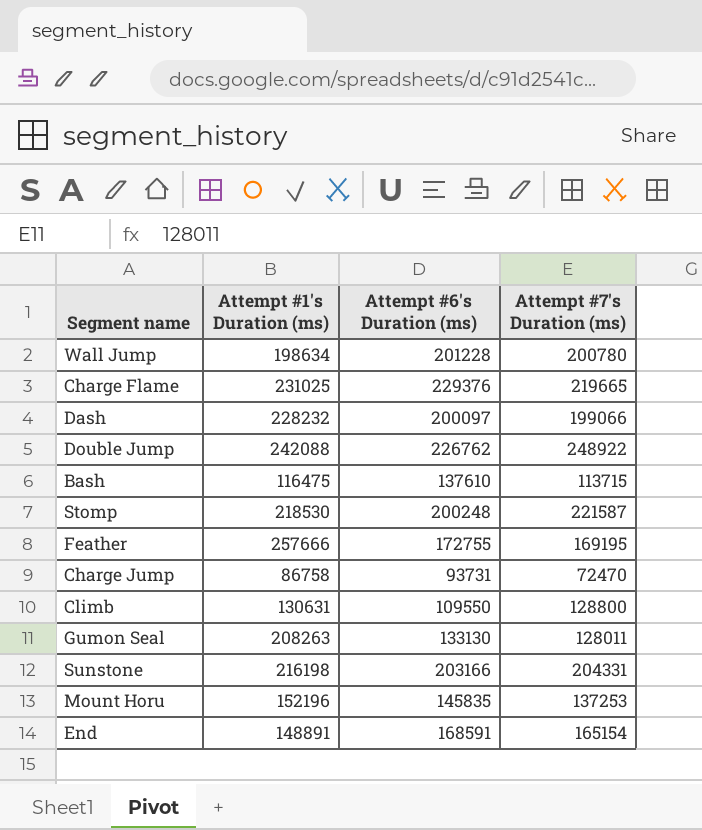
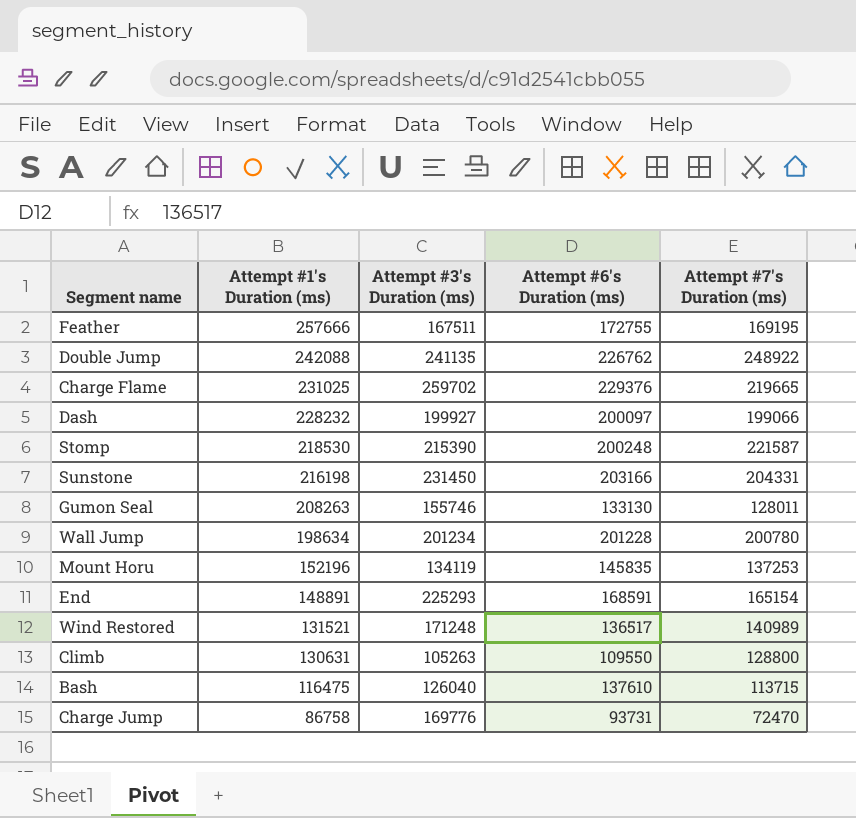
row order: none -> Attempt #1's Duration (ms) descending
column Attempt #3's Duration (ms) | position: none -> 3
row Wind Restored: none -> 131521 | 171248 | 136517 | 140989

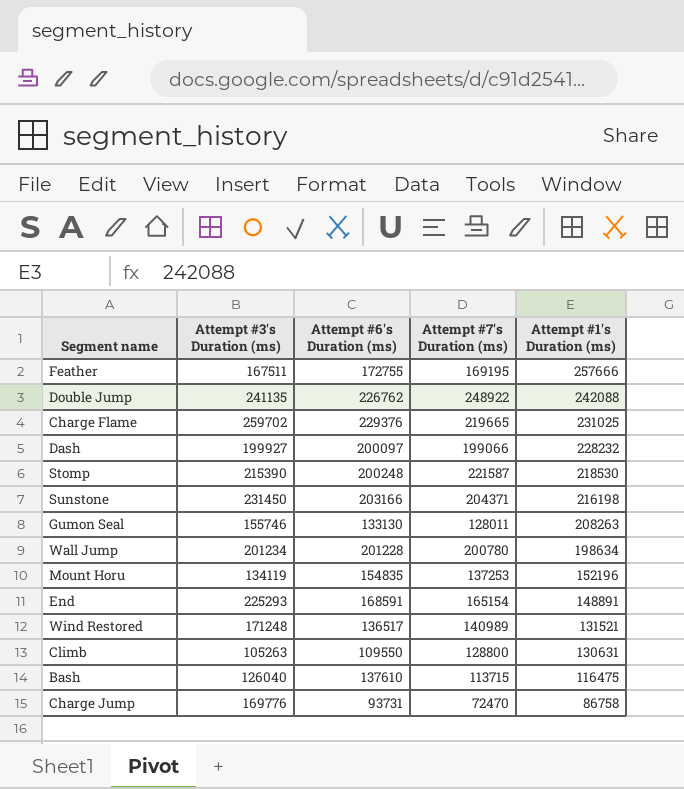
column Attempt #1's Duration (ms) | position: 2 -> 5
Sunstone | Attempt #7's Duration (ms): 204331 -> 204371
Mount Horu | Attempt #6's Duration (ms): 145835 -> 154835

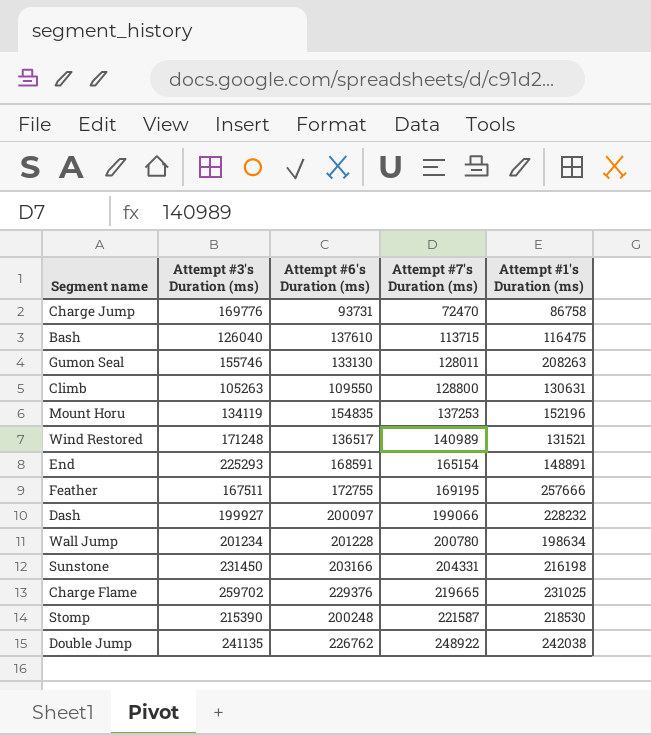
row order: Attempt #1's Duration (ms) descending -> Attempt #7's Duration (ms) ascending
Sunstone | Attempt #7's Duration (ms): 204371 -> 204331
Double Jump | Attempt #1's Duration (ms): 242088 -> 242038

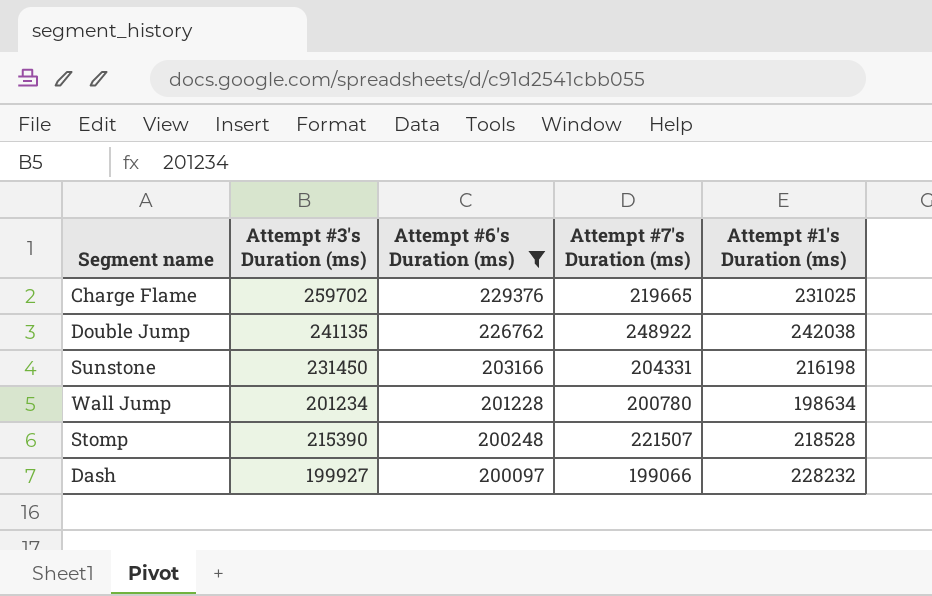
filter: none -> Attempt #6's Duration (ms) >= 200097
row order: Attempt #7's Duration (ms) ascending -> Attempt #6's Duration (ms) descending
Stomp | Attempt #7's Duration (ms): 221587 -> 221507
Stomp | Attempt #1's Duration (ms): 218530 -> 218528

